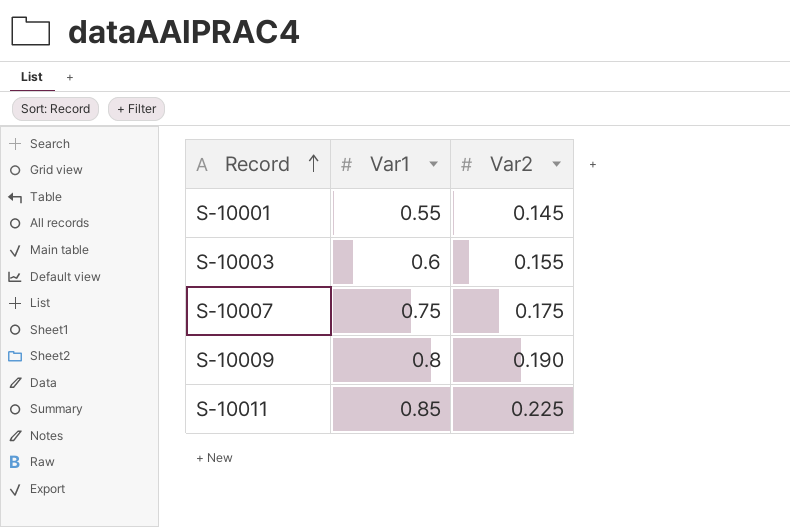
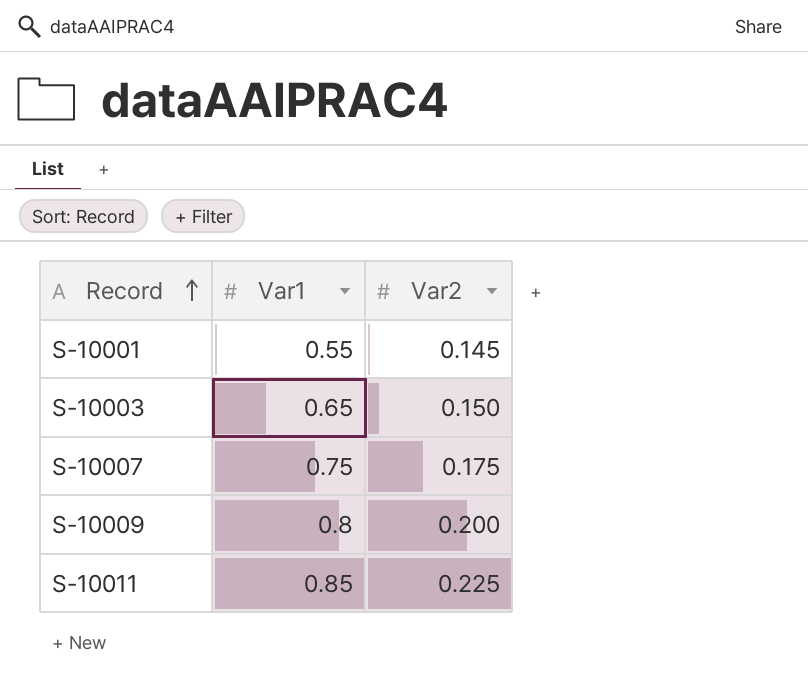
S-10003 | Var1: 0.6 -> 0.65
S-10003 | Var2: 0.155 -> 0.150
S-10009 | Var2: 0.190 -> 0.200

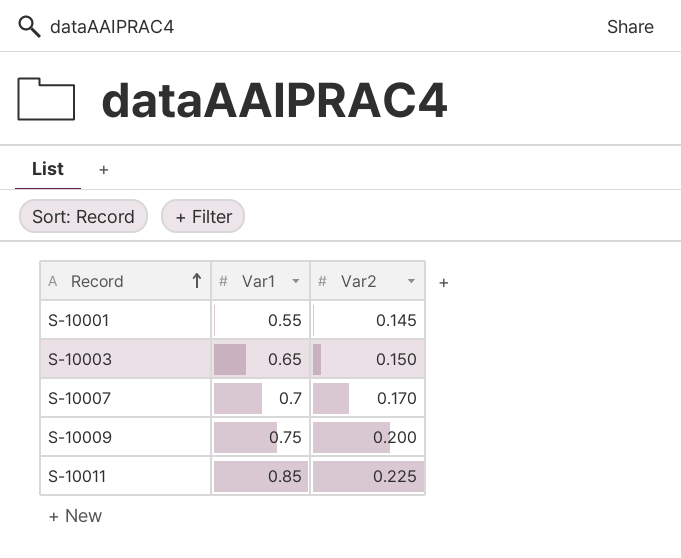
S-10007 | Var1: 0.75 -> 0.7
S-10007 | Var2: 0.175 -> 0.170
S-10009 | Var1: 0.8 -> 0.75

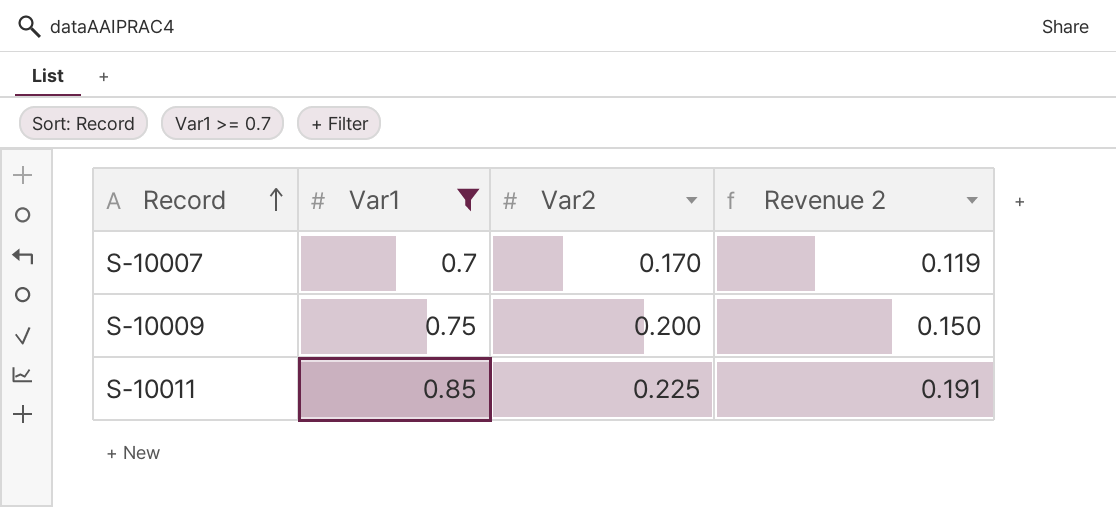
filter: none -> Var1 >= 0.7
column Revenue 2 | formula: none -> [Var1] * [Var2]

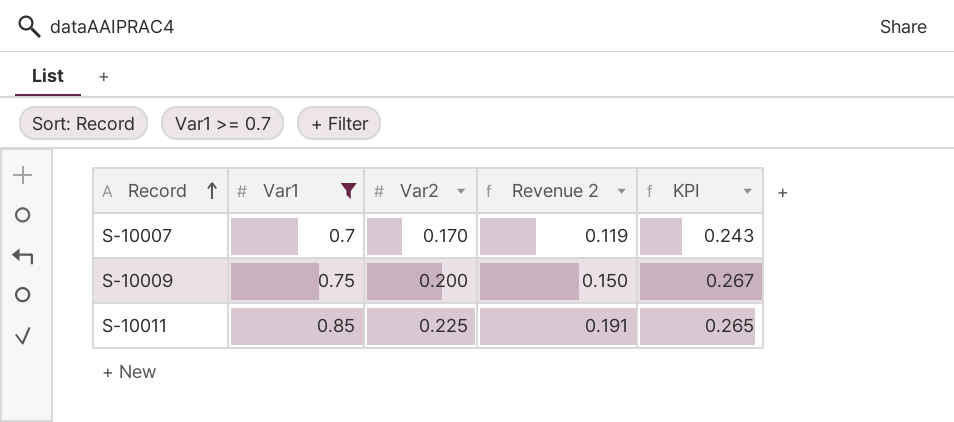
column KPI | formula: none -> [Var2] / [Var1]

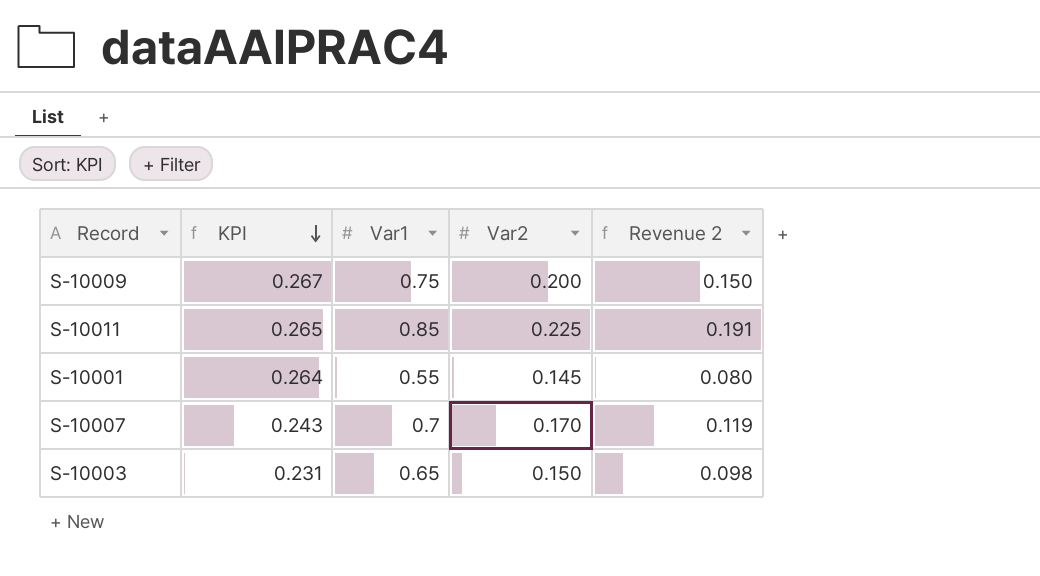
filter: Var1 >= 0.7 -> none
row order: Record ascending -> KPI descending
column KPI | position: 5 -> 2

